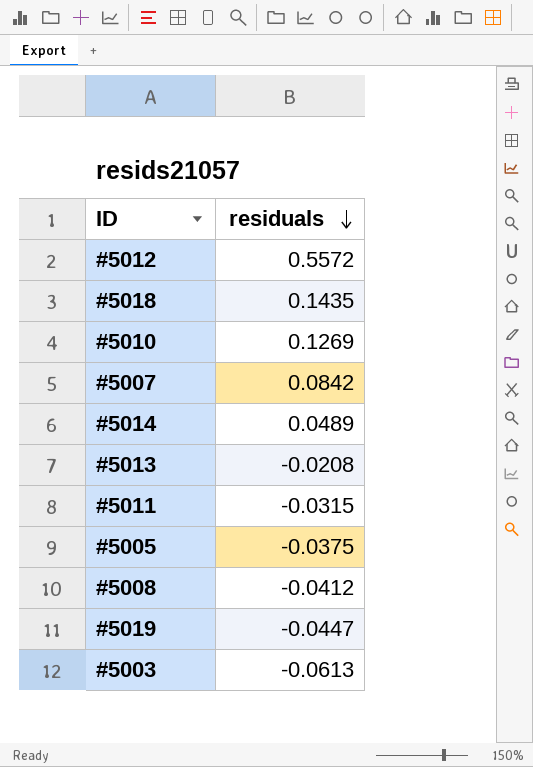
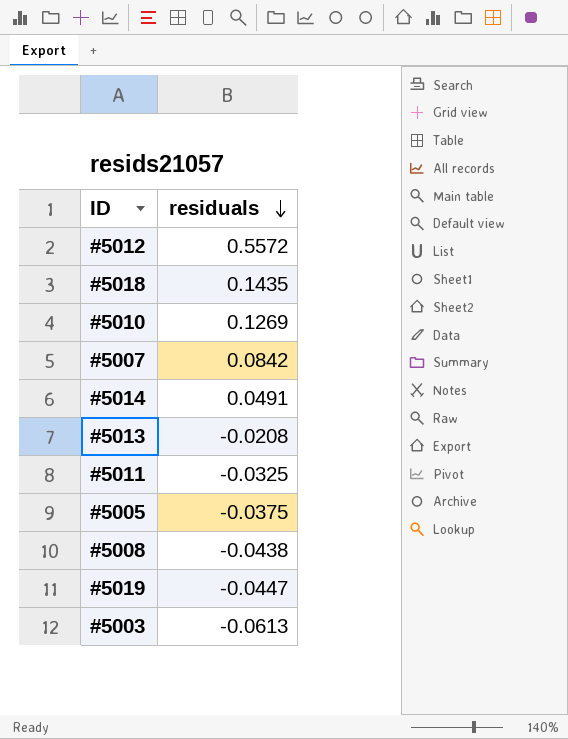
#5014 | residuals: 0.0489 -> 0.0491
#5011 | residuals: -0.0315 -> -0.0325
#5008 | residuals: -0.0412 -> -0.0438

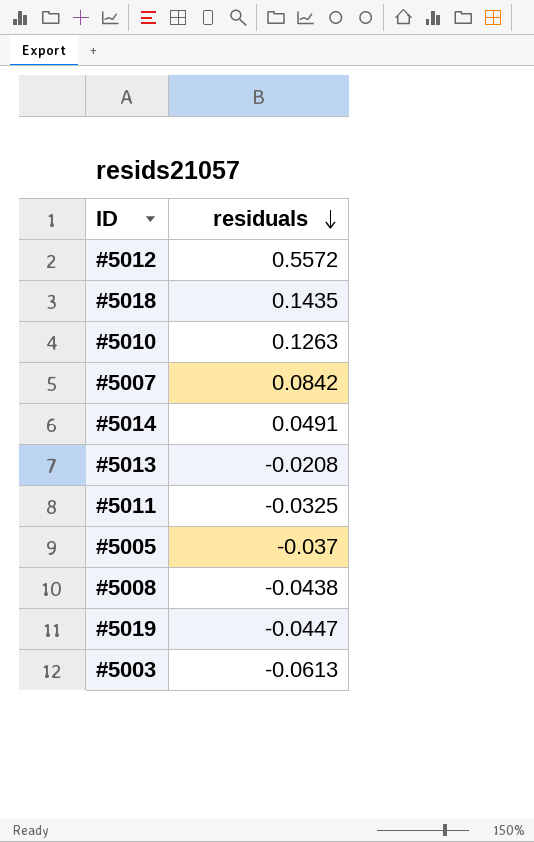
#5010 | residuals: 0.1269 -> 0.1263
#5005 | residuals: -0.0375 -> -0.037

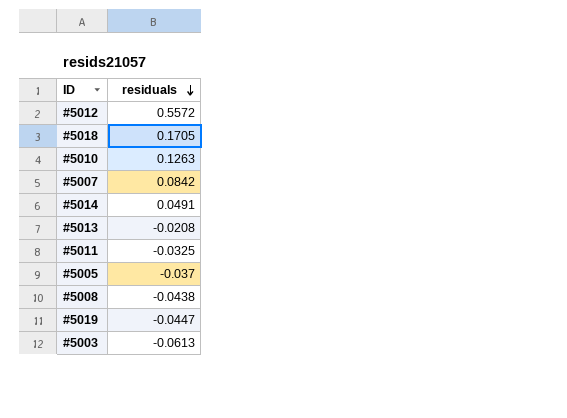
#5018 | residuals: 0.1435 -> 0.1705

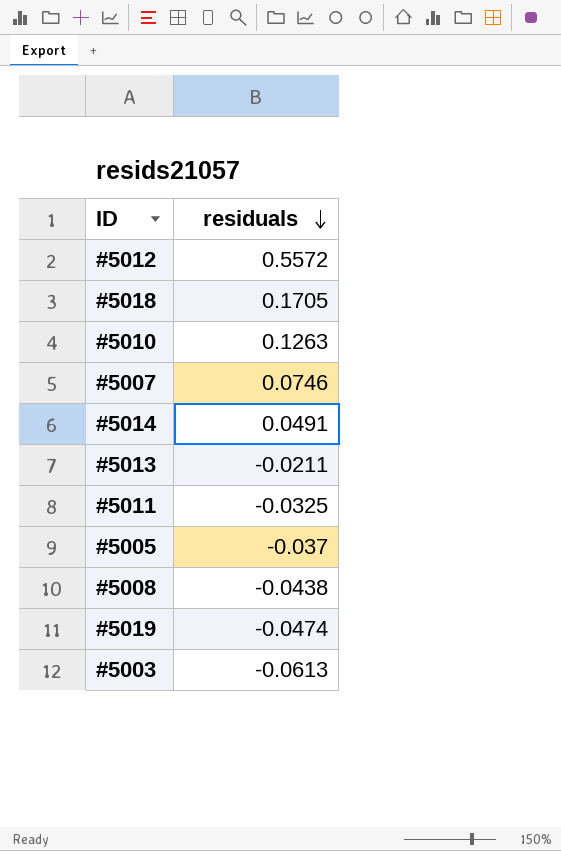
#5007 | residuals: 0.0842 -> 0.0746
#5013 | residuals: -0.0208 -> -0.0211
#5019 | residuals: -0.0447 -> -0.0474

